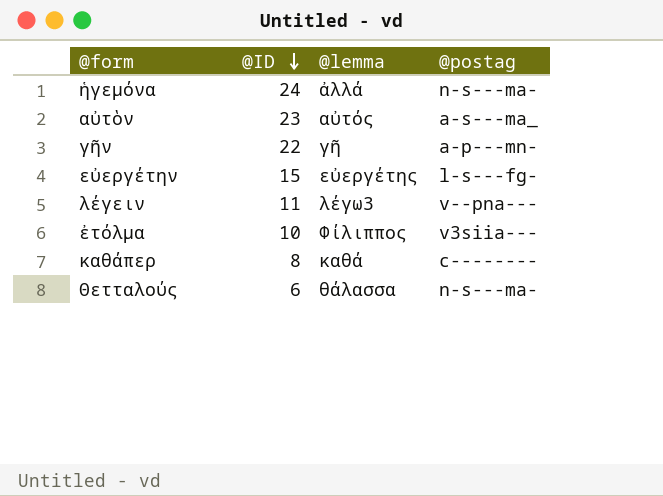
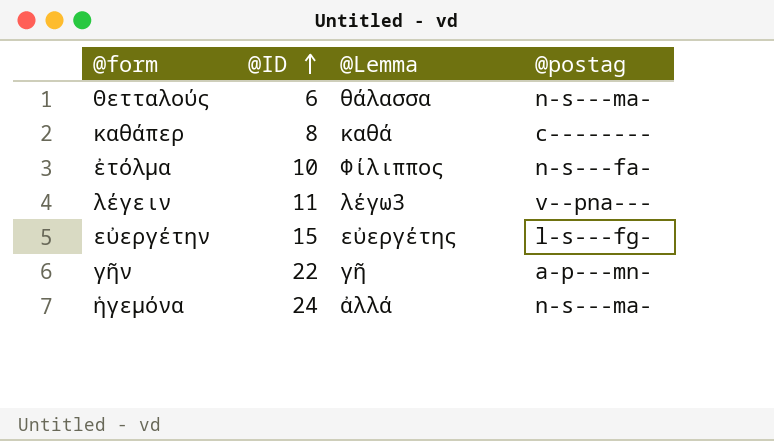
row order: @ID descending -> @ID ascending
column name: @lemma -> @Lemma
row αὐτὸν: 23 | αὐτός | a-s---ma_ -> none
ἐτόλμα | @postag: v3siia--- -> n-s---fa-

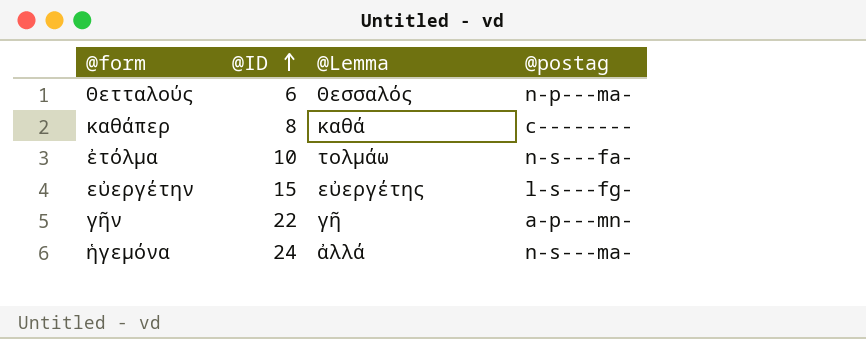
row λέγειν: 11 | λέγω3 | v--pna--- -> none
Θετταλούς | @Lemma: θάλασσα -> Θεσσαλός
Θετταλούς | @postag: n-s---ma- -> n-p---ma-
ἐτόλμα | @Lemma: Φίλιππος -> τολμάω

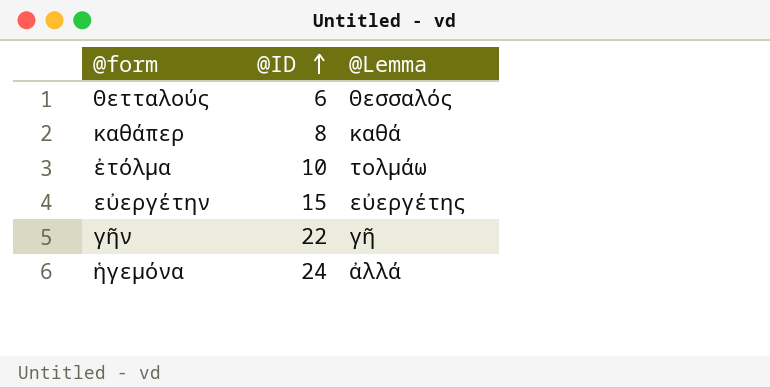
column @postag | position: 4 -> none

